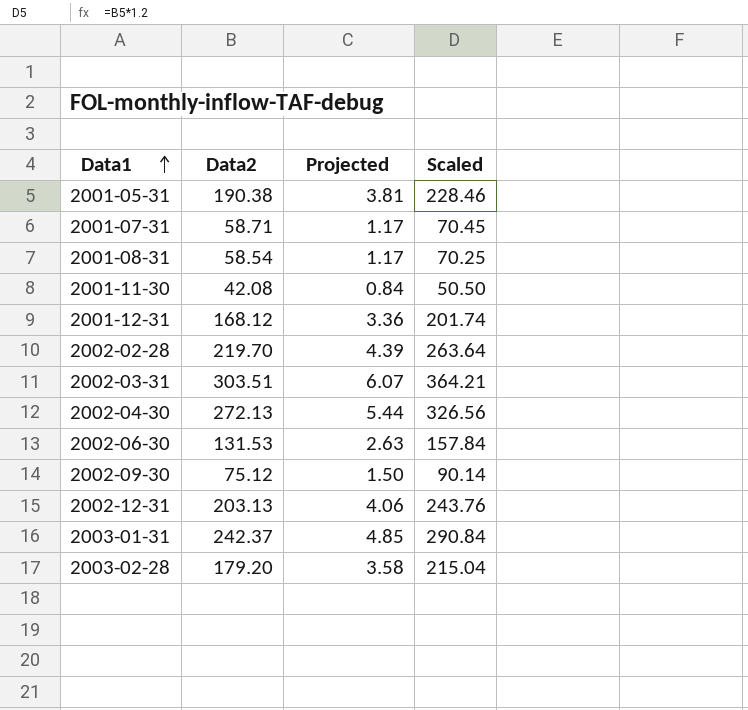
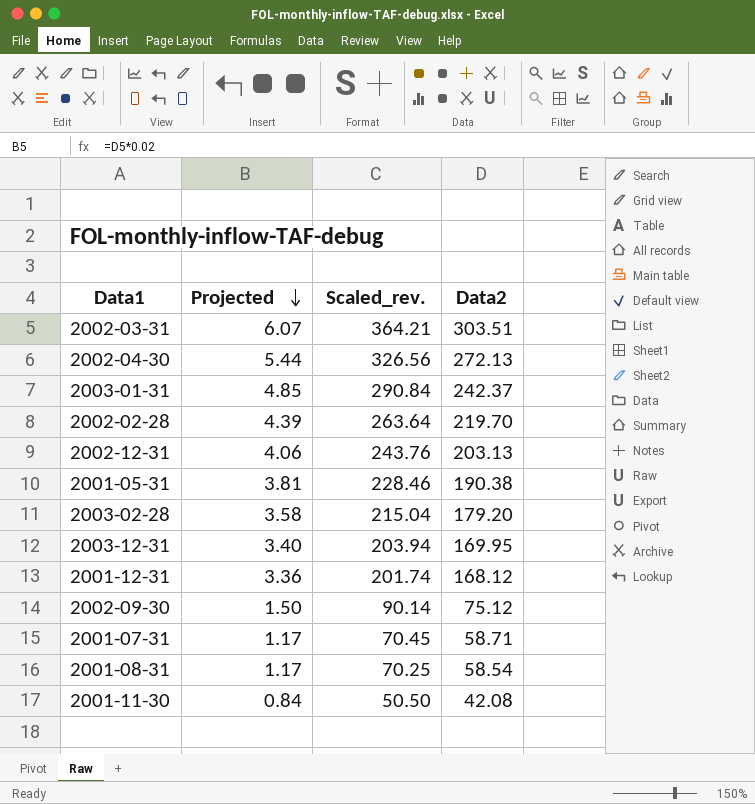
row order: Data1 ascending -> Projected descending
column name: Scaled -> Scaled_rev.
column Data2 | position: 2 -> 4
row 2002-06-30: 131.53 | 2.63 | 157.84 -> none
row 2003-12-31: none -> 3.40 | 203.94 | 169.95

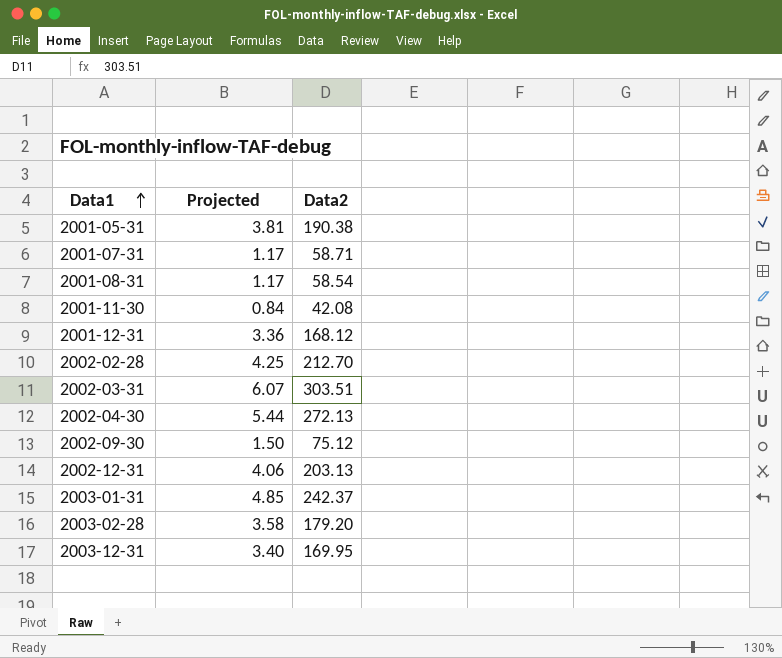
row order: Projected descending -> Data1 ascending
column Scaled_rev. | formula: [Data2] * 1.2 -> none
2002-02-28 | Projected: 4.39 -> 4.25
2002-02-28 | Data2: 219.70 -> 212.70

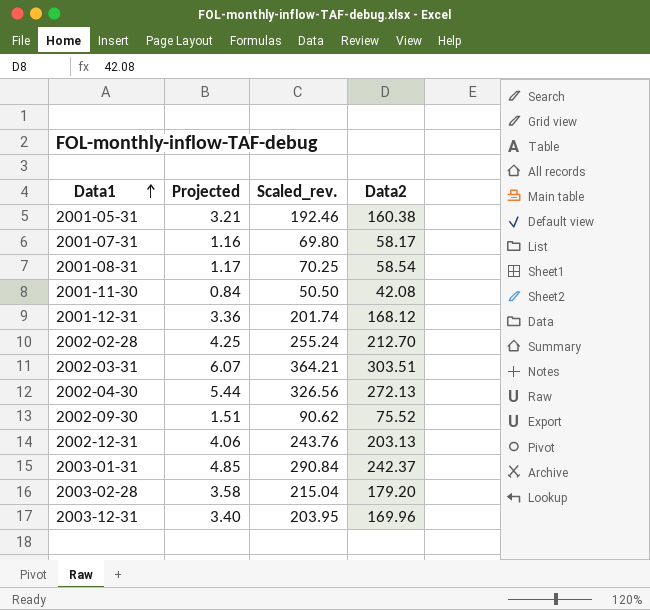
column Scaled_rev. | formula: none -> [Data2] * 1.2
2001-05-31 | Projected: 3.81 -> 3.21
2001-05-31 | Data2: 190.38 -> 160.38
2001-07-31 | Projected: 1.17 -> 1.16
2001-07-31 | Data2: 58.71 -> 58.17
2002-09-30 | Projected: 1.50 -> 1.51
2002-09-30 | Data2: 75.12 -> 75.52
2003-12-31 | Data2: 169.95 -> 169.96

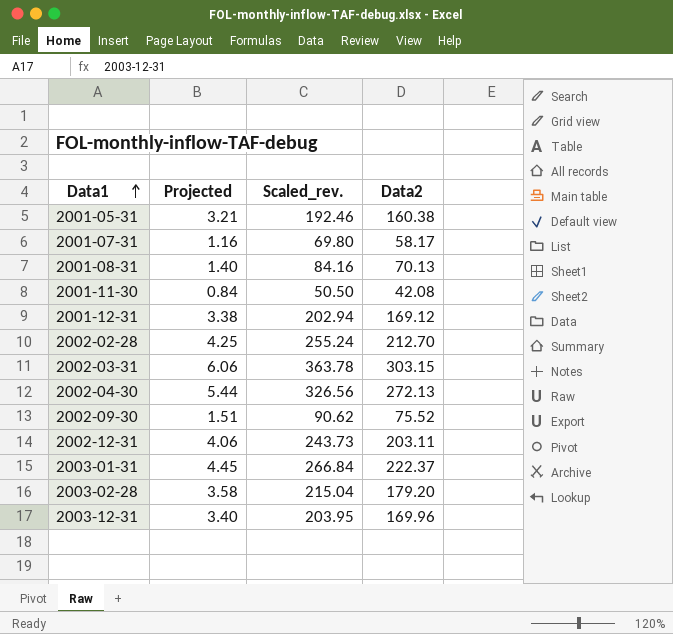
2001-08-31 | Projected: 1.17 -> 1.40
2001-08-31 | Scaled_rev.: 70.25 -> 84.16
2001-08-31 | Data2: 58.54 -> 70.13
2001-12-31 | Projected: 3.36 -> 3.38
2001-12-31 | Scaled_rev.: 201.74 -> 202.94
2001-12-31 | Data2: 168.12 -> 169.12
2002-03-31 | Projected: 6.07 -> 6.06
2002-03-31 | Scaled_rev.: 364.21 -> 363.78
2002-03-31 | Data2: 303.51 -> 303.15
2002-12-31 | Scaled_rev.: 243.76 -> 243.73
2002-12-31 | Data2: 203.13 -> 203.11
2003-01-31 | Projected: 4.85 -> 4.45
2003-01-31 | Scaled_rev.: 290.84 -> 266.84
2003-01-31 | Data2: 242.37 -> 222.37

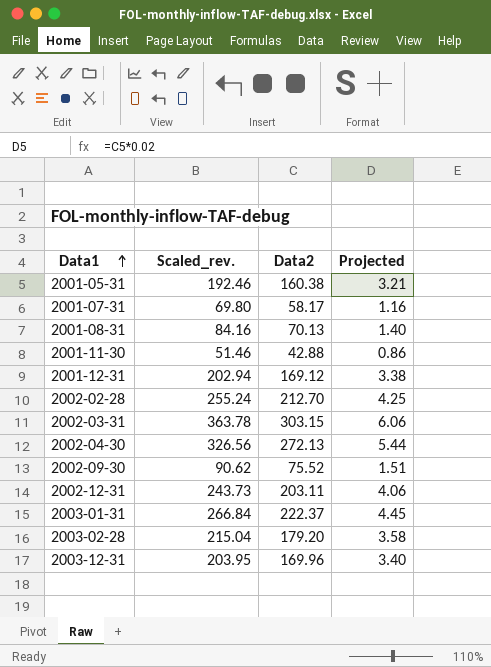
column Projected | position: 2 -> 4
2001-11-30 | Scaled_rev.: 50.50 -> 51.46
2001-11-30 | Data2: 42.08 -> 42.88
2001-11-30 | Projected: 0.84 -> 0.86

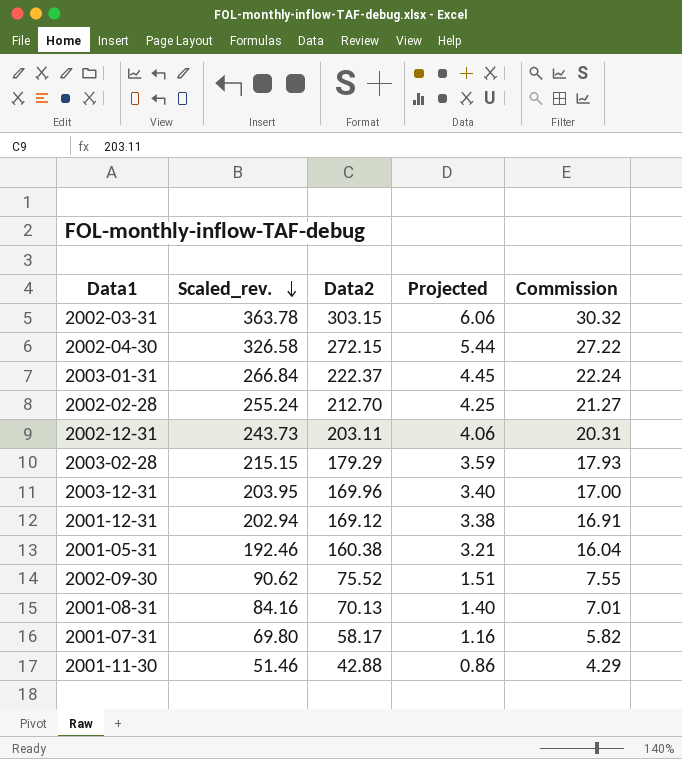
row order: Data1 ascending -> Scaled_rev. descending
column Commission | formula: none -> [Data2] * 0.1
2002-04-30 | Scaled_rev.: 326.56 -> 326.58
2002-04-30 | Data2: 272.13 -> 272.15
2003-02-28 | Scaled_rev.: 215.04 -> 215.15
2003-02-28 | Data2: 179.20 -> 179.29
2003-02-28 | Projected: 3.58 -> 3.59

